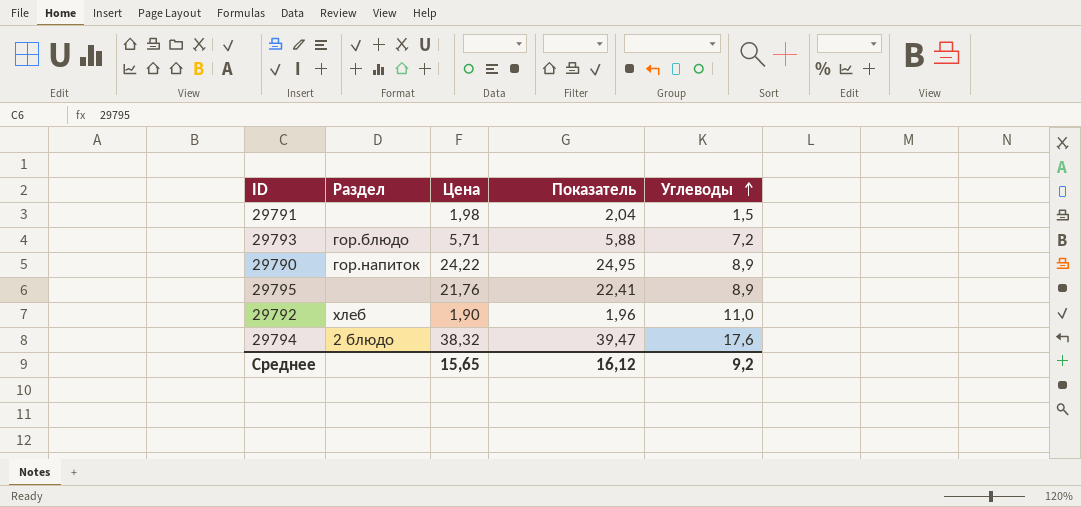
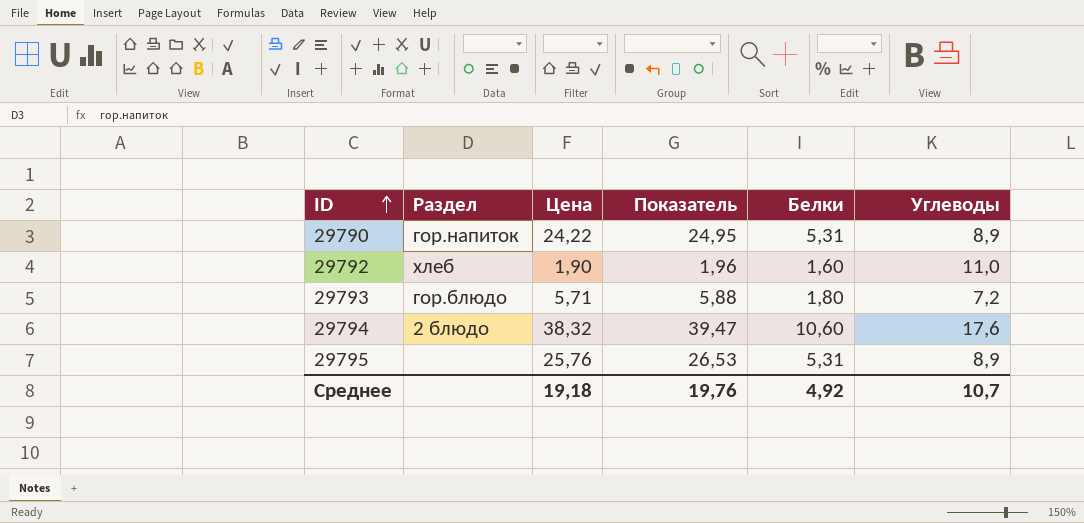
row order: Углеводы ascending -> ID ascending
column Белки | position: none -> 5
row 29791: none | 1,98 | 2,04 | 1,5 -> none
29795 | Цена: 21,76 -> 25,76
29795 | Показатель: 22,41 -> 26,53
Среднее | Цена: 15,65 -> 19,18
Среднее | Показатель: 16,12 -> 19,76
Среднее | Углеводы: 9,2 -> 10,7

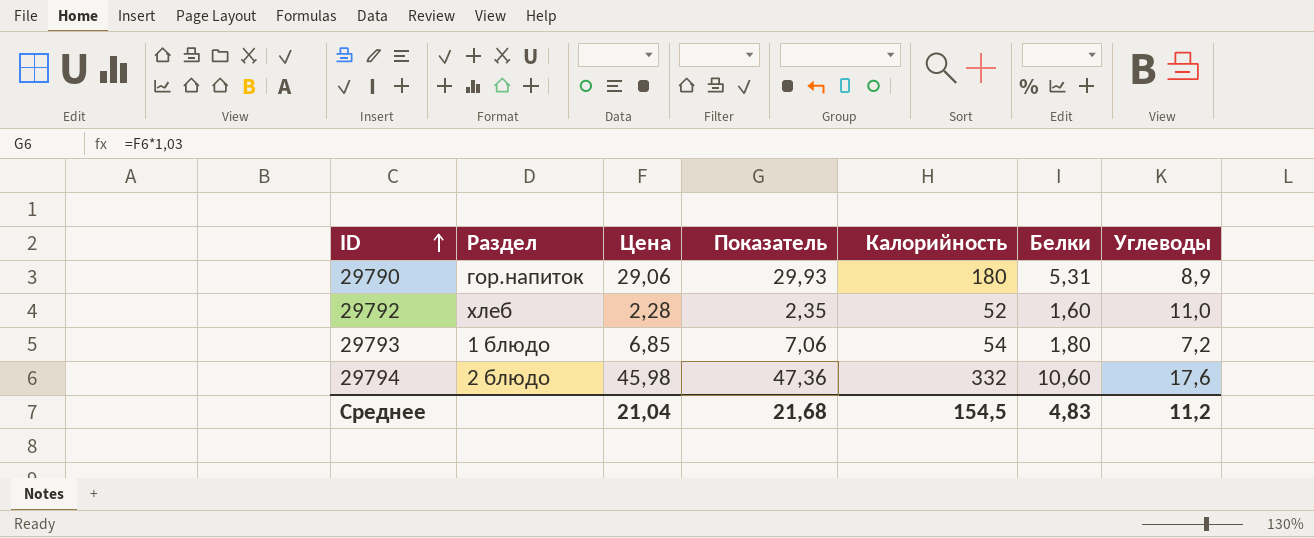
column Калорийность | position: none -> 5
row 29795: none | 25,76 | 26,53 | 5,31 | 8,9 -> none
29790 | Цена: 24,22 -> 29,06
29790 | Показатель: 24,95 -> 29,93
29792 | Цена: 1,90 -> 2,28
29792 | Показатель: 1,96 -> 2,35
29793 | Раздел: гор.блюдо -> 1 блюдо
29793 | Цена: 5,71 -> 6,85
29793 | Показатель: 5,88 -> 7,06
29794 | Цена: 38,32 -> 45,98
29794 | Показатель: 39,47 -> 47,36
Среднее | Цена: 19,18 -> 21,04
Среднее | Показатель: 19,76 -> 21,68
Среднее | Белки: 4,92 -> 4,83
Среднее | Углеводы: 10,7 -> 11,2

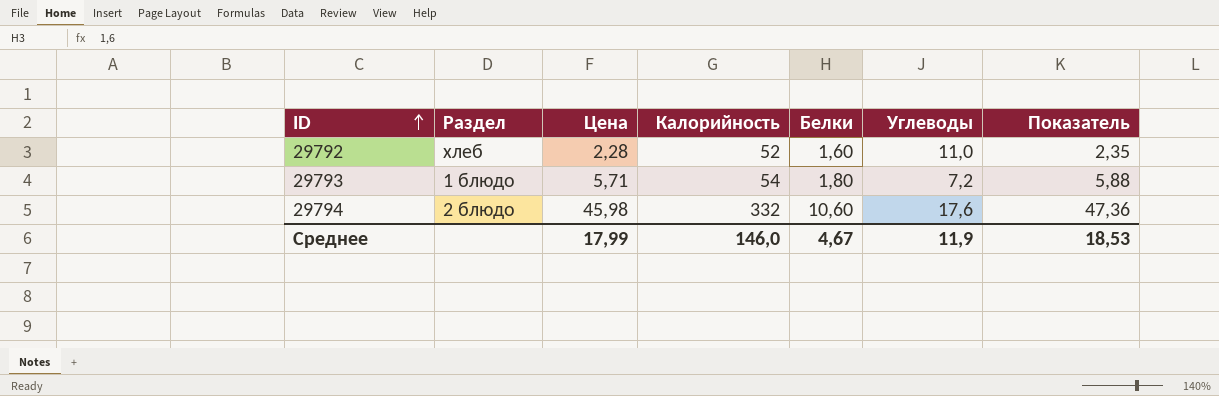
column Показатель | position: 4 -> 7
row 29790: гор.напиток | 29,06 | 29,93 | 180 | 5,31 | 8,9 -> none
29793 | Цена: 6,85 -> 5,71
29793 | Показатель: 7,06 -> 5,88
Среднее | Цена: 21,04 -> 17,99
Среднее | Калорийность: 154,5 -> 146,0
Среднее | Белки: 4,83 -> 4,67
Среднее | Углеводы: 11,2 -> 11,9
Среднее | Показатель: 21,68 -> 18,53

